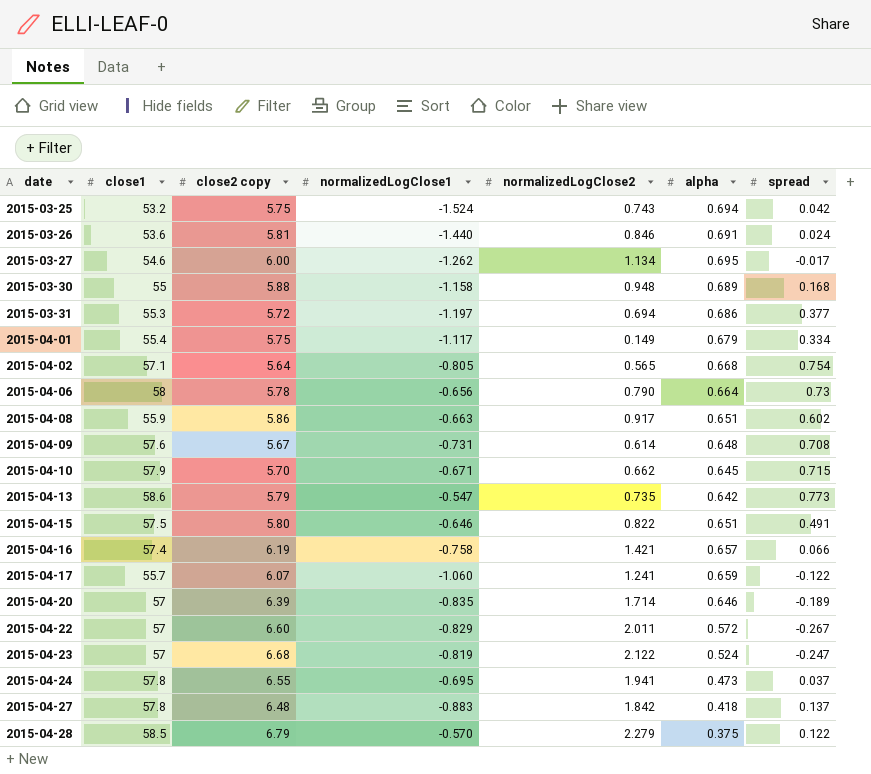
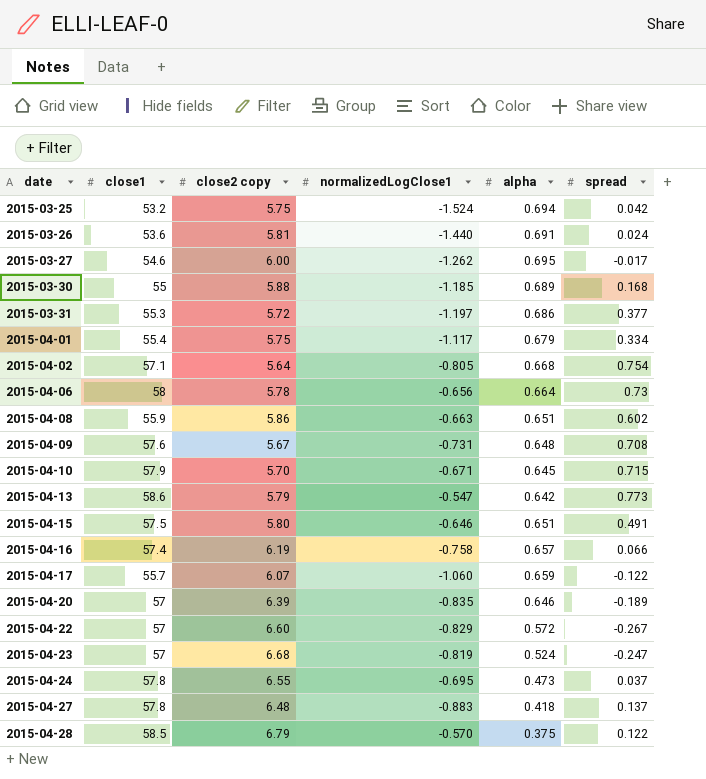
column normalizedLogClose2 | position: 5 -> none
2015-03-30 | normalizedLogClose1: -1.158 -> -1.185

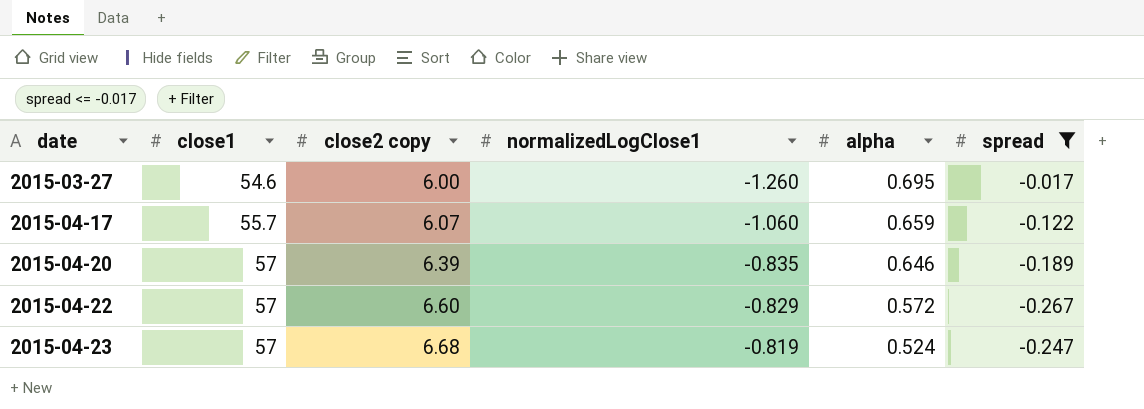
filter: none -> spread <= -0.017
2015-03-27 | normalizedLogClose1: -1.262 -> -1.260

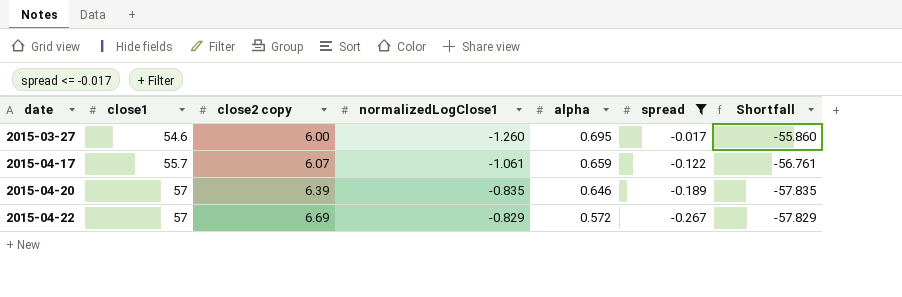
column Shortfall | formula: none -> [normalizedLogClose1] - [close1]
row 2015-04-23: 57 | 6.68 | -0.819 | 0.524 | -0.247 -> none
2015-04-17 | normalizedLogClose1: -1.060 -> -1.061
2015-04-22 | close2 copy: 6.60 -> 6.69

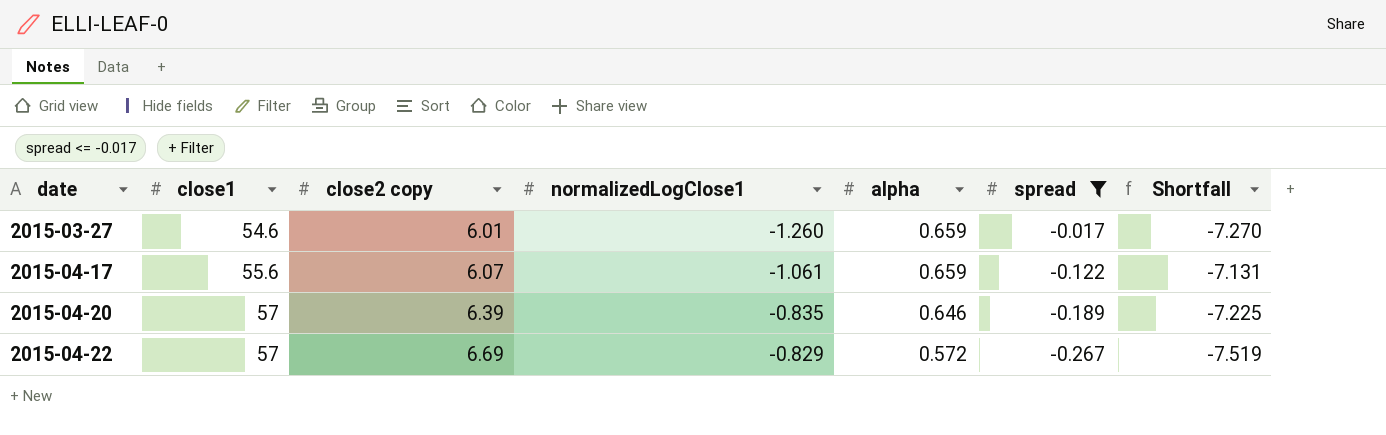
column Shortfall | formula: [normalizedLogClose1] - [close1] -> [normalizedLogClose1] - [close2 copy]
2015-03-27 | close2 copy: 6.00 -> 6.01
2015-03-27 | alpha: 0.695 -> 0.659
2015-04-17 | close1: 55.7 -> 55.6

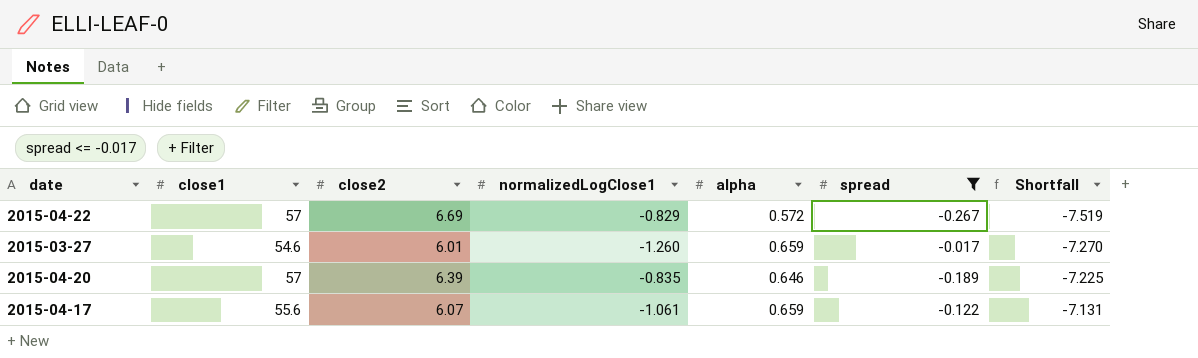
row order: date ascending -> Shortfall ascending
column name: close2 copy -> close2

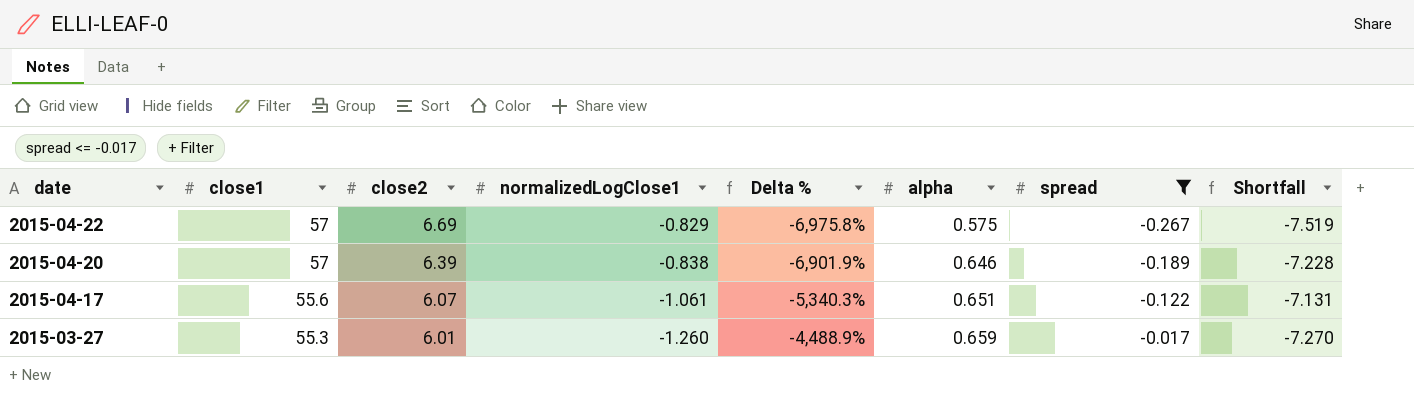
row order: Shortfall ascending -> date descending
column Delta % | formula: none -> ([close1] - [normalizedLogClose1]) / [normalizedLogClose1]
2015-04-22 | alpha: 0.572 -> 0.575
2015-04-20 | normalizedLogClose1: -0.835 -> -0.838
2015-04-20 | Shortfall: -7.225 -> -7.228
2015-04-17 | alpha: 0.659 -> 0.651
2015-03-27 | close1: 54.6 -> 55.3

